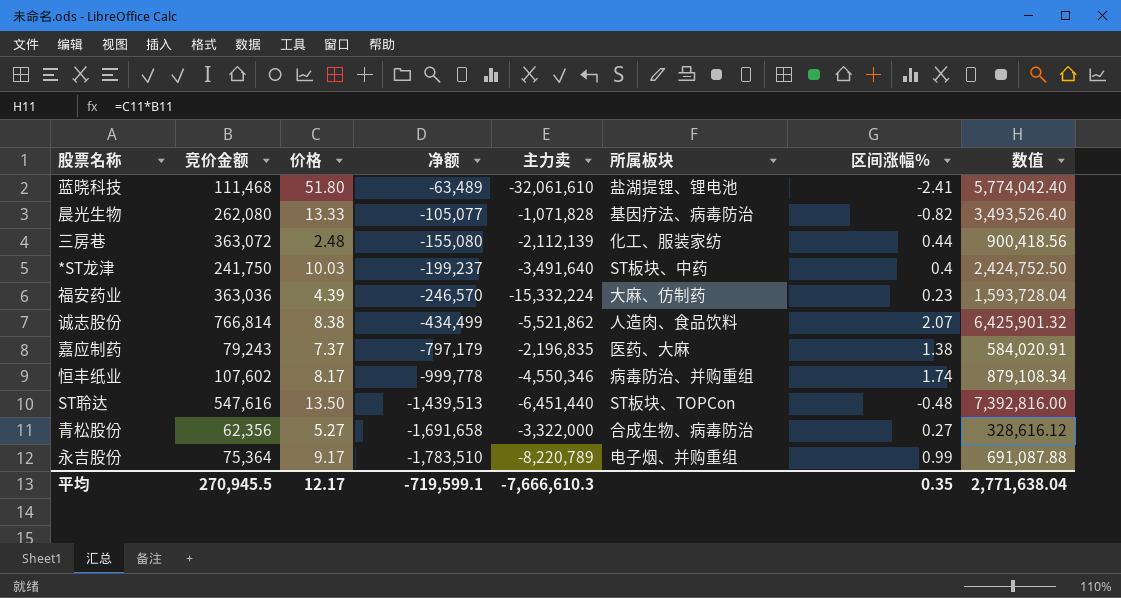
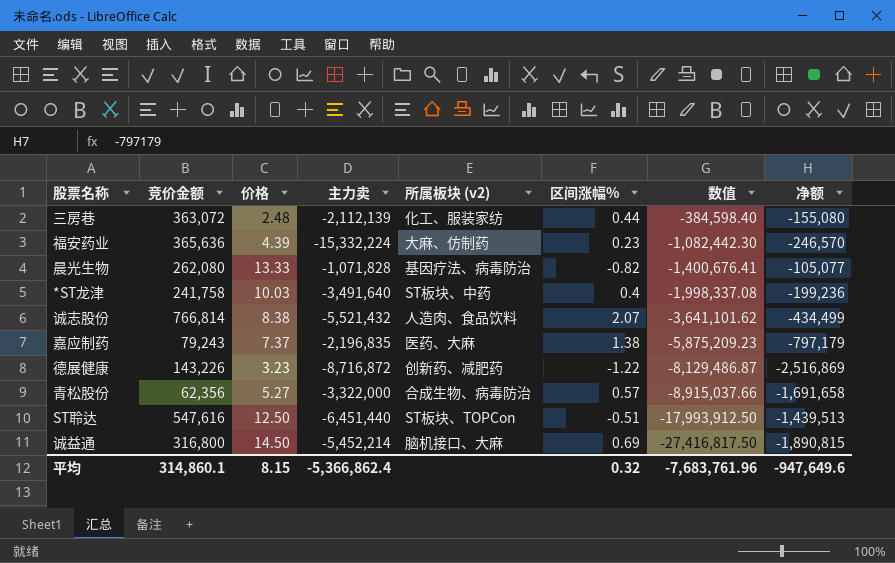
row order: 净额 descending -> 数值 descending
column name: 所属板块 -> 所属板块 (v2)
column 数值 | formula: [竞价金额] * [价格] -> [价格] * [净额]
column 净额 | position: 4 -> 8
row 蓝晓科技: 111,468 | 51.80 | -63,489 | -32,061,610 | 盐湖提锂、锂电池 | -2.41 | 5,774,042.40 -> none
row 恒丰纸业: 107,602 | 8.17 | -999,778 | -4,550,346 | 病毒防治、并购重组 | 1.74 | 879,108.34 -> none
row 永吉股份: 75,364 | 9.17 | -1,783,510 | -8,220,789 | 电子烟、并购重组 | 0.99 | 691,087.88 -> none
福安药业 | 竞价金额: 363,036 -> 365,636
*ST龙津 | 竞价金额: 241,750 -> 241,758
*ST龙津 | 净额: -199,237 -> -199,236
诚志股份 | 主力卖: -5,521,862 -> -5,521,432
row 德展健康: none -> 143,226 | 3.23 | -8,716,872 | 创新药、减肥药 | -1.22 | -8,129,486.87 | -2,516,869
青松股份 | 区间涨幅%: 0.27 -> 0.57
ST聆达 | 价格: 13.50 -> 12.50
ST聆达 | 区间涨幅%: -0.48 -> -0.51
row 诚益通: none -> 316,800 | 14.50 | -5,452,214 | 脑机接口、大麻 | 0.69 | -27,416,817.50 | -1,890,815
平均 | 竞价金额: 270,945.5 -> 314,860.1
平均 | 价格: 12.17 -> 8.15
平均 | 主力卖: -7,666,610.3 -> -5,366,862.4
平均 | 区间涨幅%: 0.35 -> 0.32
平均 | 数值: 2,771,638.04 -> -7,683,761.96
平均 | 净额: -719,599.1 -> -947,649.6

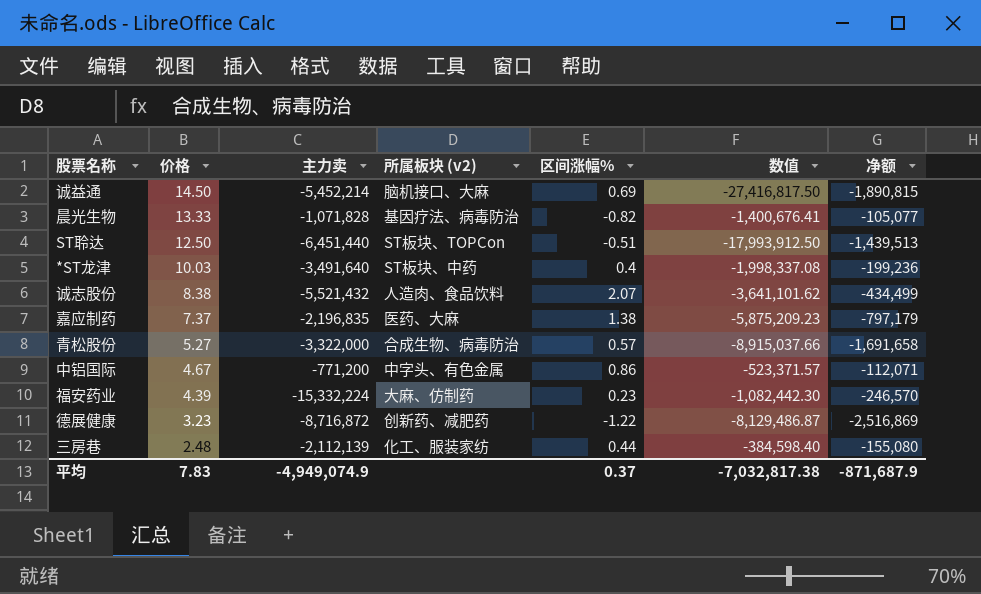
row order: 数值 descending -> 价格 descending
column 竞价金额 | position: 2 -> none
row 中铝国际: none -> 4.67 | -771,200 | 中字头、有色金属 | 0.86 | -523,371.57 | -112,071
平均 | 价格: 8.15 -> 7.83
平均 | 主力卖: -5,366,862.4 -> -4,949,074.9
平均 | 区间涨幅%: 0.32 -> 0.37
平均 | 数值: -7,683,761.96 -> -7,032,817.38
平均 | 净额: -947,649.6 -> -871,687.9

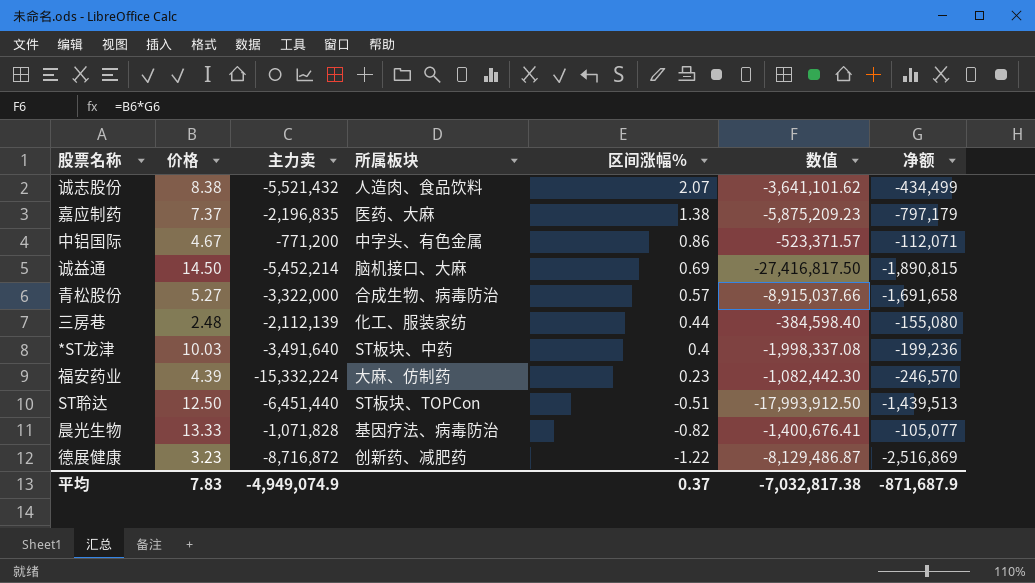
row order: 价格 descending -> 区间涨幅% descending
column name: 所属板块 (v2) -> 所属板块

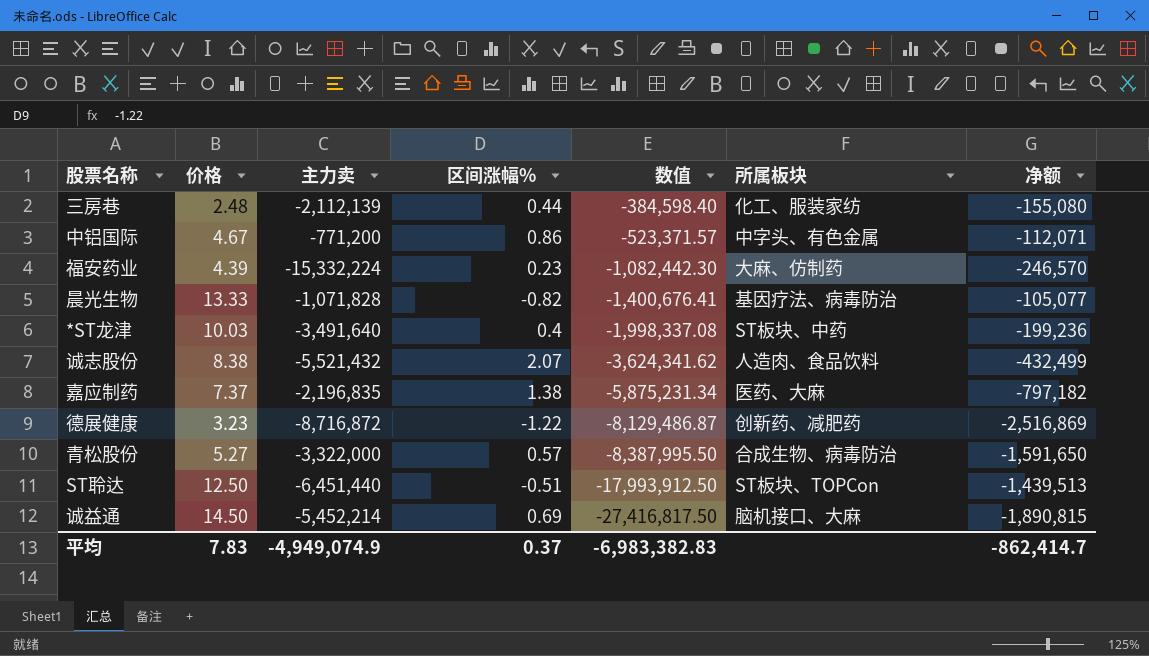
row order: 区间涨幅% descending -> 数值 descending
column 所属板块 | position: 4 -> 6
诚志股份 | 数值: -3,641,101.62 -> -3,624,341.62
诚志股份 | 净额: -434,499 -> -432,499
嘉应制药 | 数值: -5,875,209.23 -> -5,875,231.34
嘉应制药 | 净额: -797,179 -> -797,182
青松股份 | 数值: -8,915,037.66 -> -8,387,995.50
青松股份 | 净额: -1,691,658 -> -1,591,650
平均 | 数值: -7,032,817.38 -> -6,983,382.83
平均 | 净额: -871,687.9 -> -862,414.7

